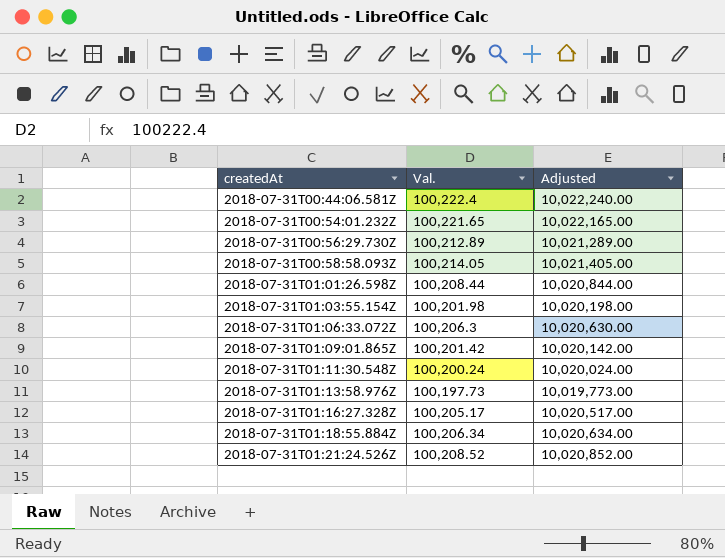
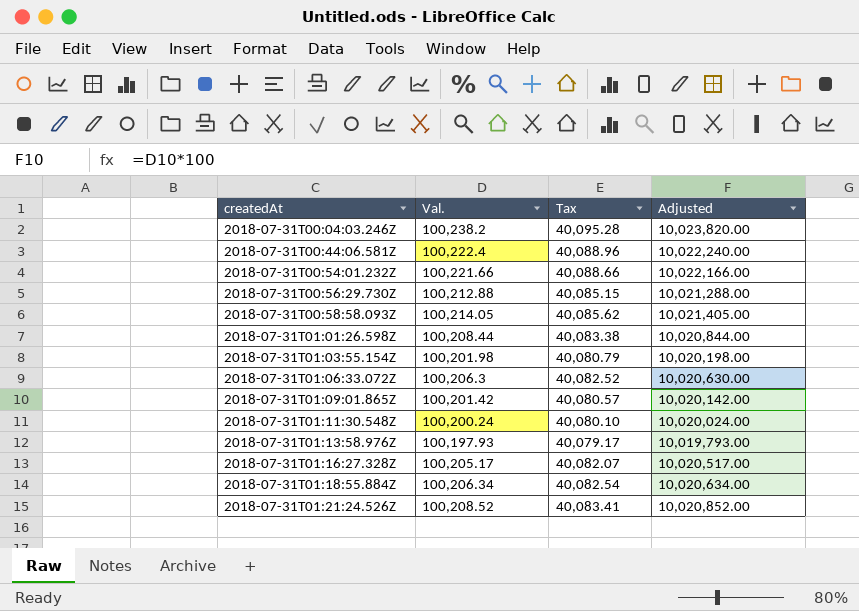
column Tax | formula: none -> [Val.] * 0.4
row 2018-07-31T00:04:03.246Z: none -> 100,238.2 | 40,095.28 | 10,023,820.00
2018-07-31T00:54:01.232Z | Val.: 100,221.65 -> 100,221.66
2018-07-31T00:54:01.232Z | Adjusted: 10,022,165.00 -> 10,022,166.00
2018-07-31T00:56:29.730Z | Val.: 100,212.89 -> 100,212.88
2018-07-31T00:56:29.730Z | Adjusted: 10,021,289.00 -> 10,021,288.00
2018-07-31T01:13:58.976Z | Val.: 100,197.73 -> 100,197.93
2018-07-31T01:13:58.976Z | Adjusted: 10,019,773.00 -> 10,019,793.00

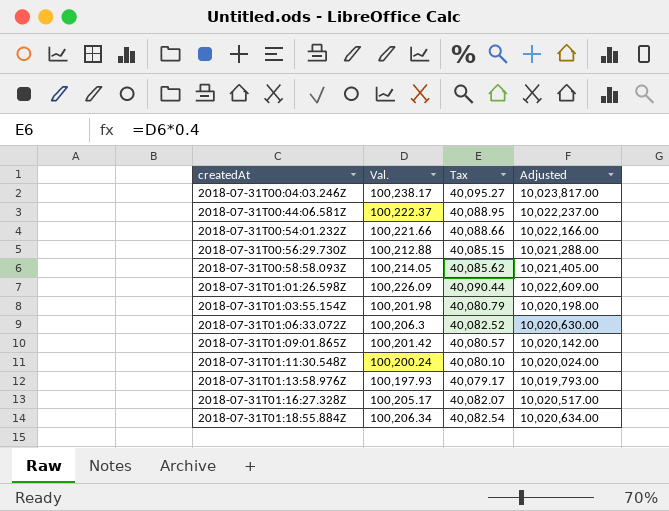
row 2018-07-31T01:21:24.526Z: 100,208.52 | 40,083.41 | 10,020,852.00 -> none
2018-07-31T00:04:03.246Z | Val.: 100,238.2 -> 100,238.17
2018-07-31T00:04:03.246Z | Tax: 40,095.28 -> 40,095.27
2018-07-31T00:04:03.246Z | Adjusted: 10,023,820.00 -> 10,023,817.00
2018-07-31T00:44:06.581Z | Val.: 100,222.4 -> 100,222.37
2018-07-31T00:44:06.581Z | Tax: 40,088.96 -> 40,088.95
2018-07-31T00:44:06.581Z | Adjusted: 10,022,240.00 -> 10,022,237.00
2018-07-31T01:01:26.598Z | Val.: 100,208.44 -> 100,226.09
2018-07-31T01:01:26.598Z | Tax: 40,083.38 -> 40,090.44
2018-07-31T01:01:26.598Z | Adjusted: 10,020,844.00 -> 10,022,609.00

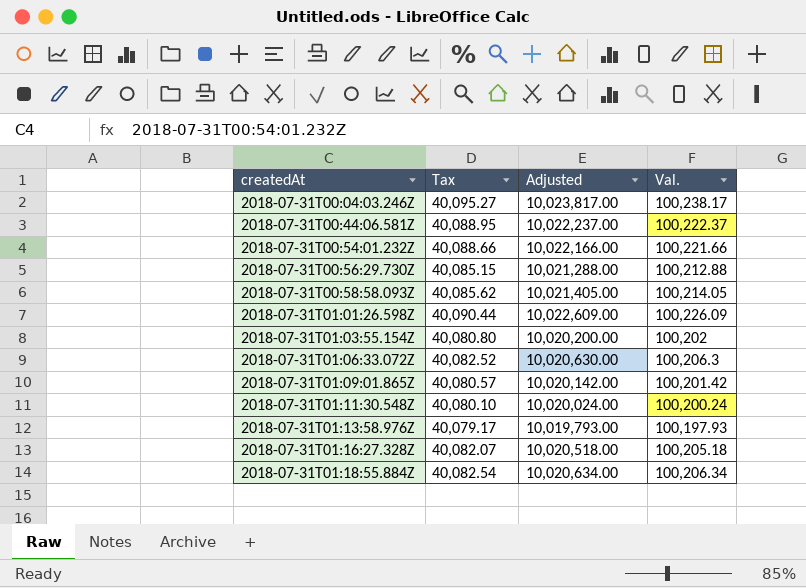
column Val. | position: 2 -> 4
2018-07-31T01:03:55.154Z | Tax: 40,080.79 -> 40,080.80
2018-07-31T01:03:55.154Z | Adjusted: 10,020,198.00 -> 10,020,200.00
2018-07-31T01:03:55.154Z | Val.: 100,201.98 -> 100,202
2018-07-31T01:16:27.328Z | Adjusted: 10,020,517.00 -> 10,020,518.00
2018-07-31T01:16:27.328Z | Val.: 100,205.17 -> 100,205.18

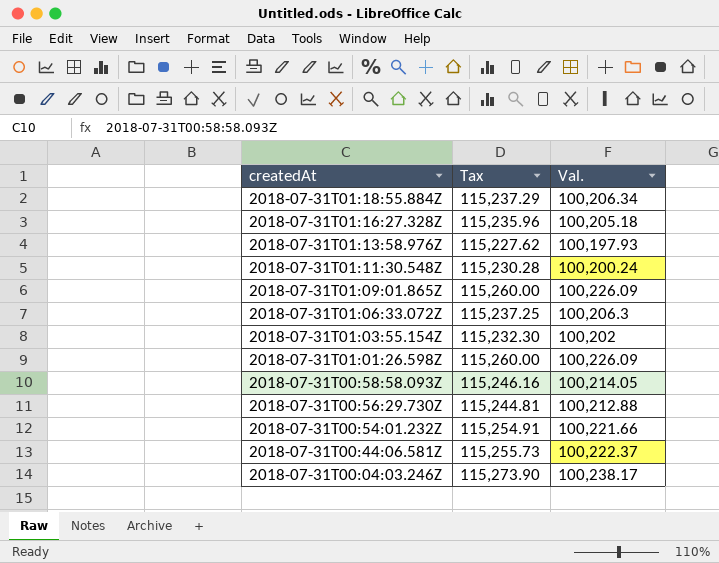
row order: createdAt ascending -> createdAt descending
column Adjusted | formula: [Val.] * 100 -> none
column Tax | formula: [Val.] * 0.4 -> [Val.] * 1.15
2018-07-31T01:09:01.865Z | Val.: 100,201.42 -> 100,226.09

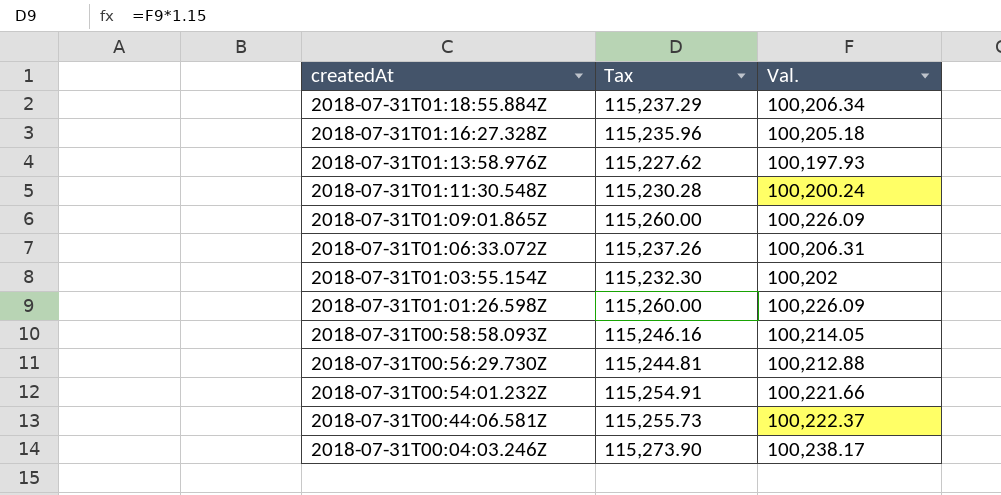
2018-07-31T01:06:33.072Z | Tax: 115,237.25 -> 115,237.26
2018-07-31T01:06:33.072Z | Val.: 100,206.3 -> 100,206.31

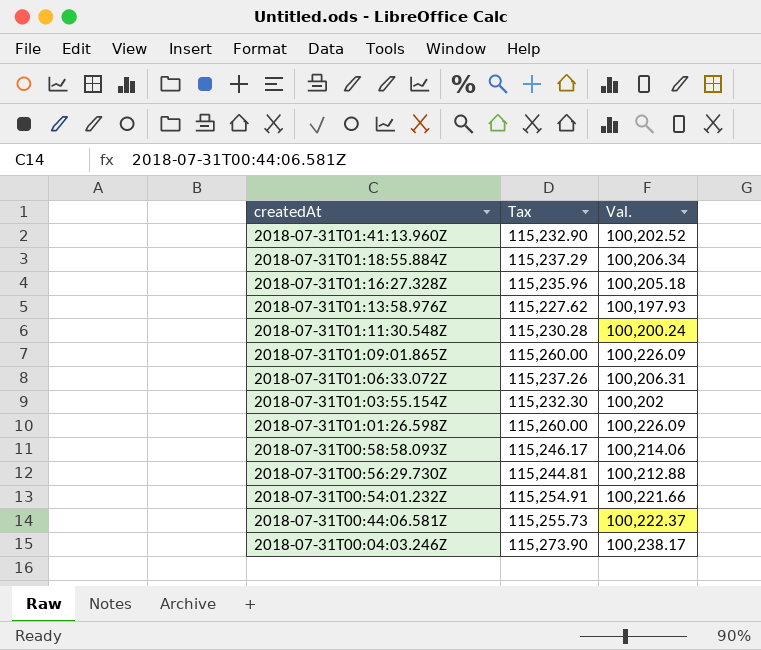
row 2018-07-31T01:41:13.960Z: none -> 115,232.90 | 100,202.52
2018-07-31T00:58:58.093Z | Tax: 115,246.16 -> 115,246.17
2018-07-31T00:58:58.093Z | Val.: 100,214.05 -> 100,214.06

